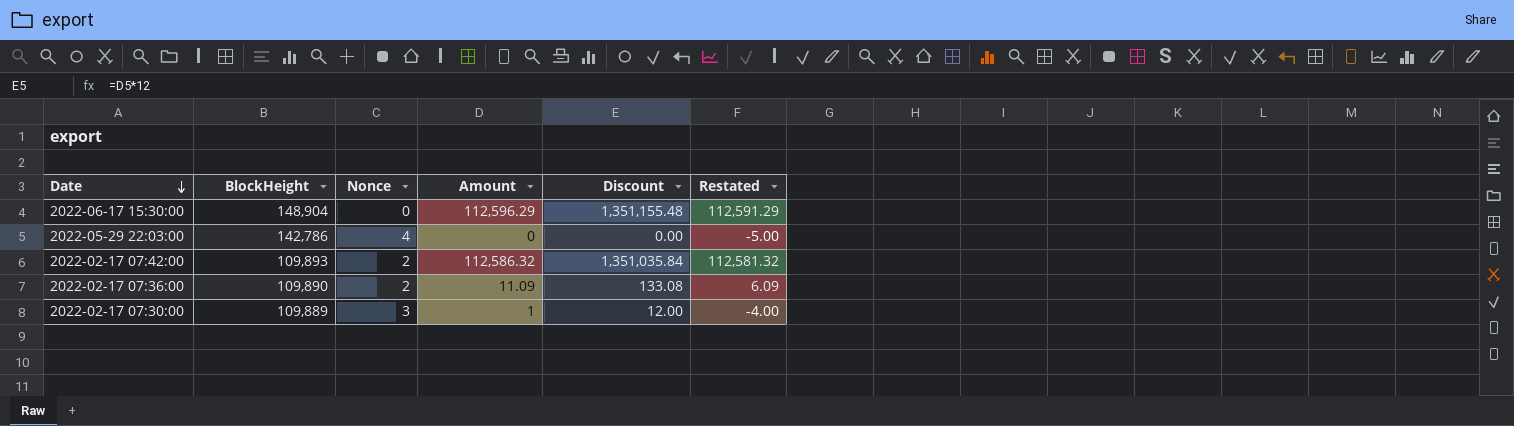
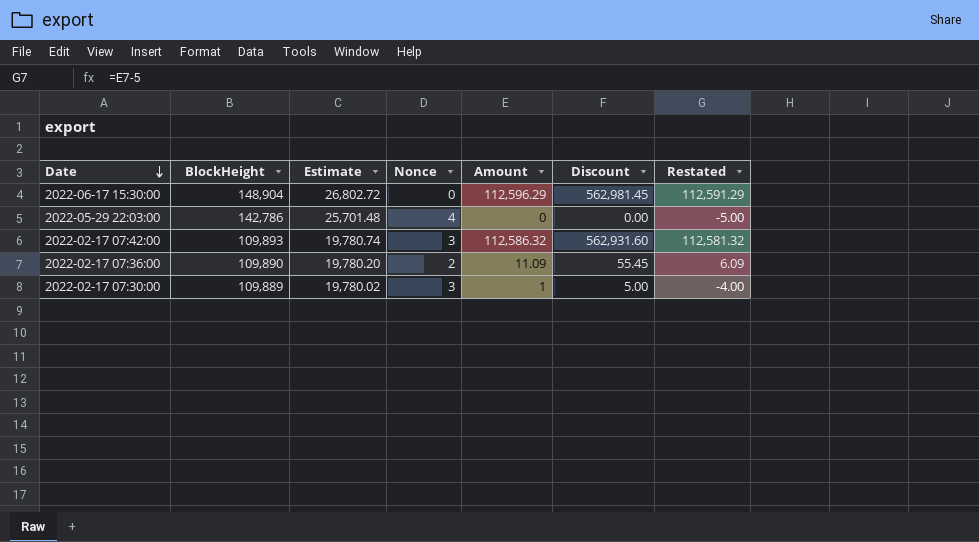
column Estimate | formula: none -> [BlockHeight] * 0.18
column Discount | formula: [Amount] * 12 -> [Amount] * 5
2022-02-17 07:42:00 | Nonce: 2 -> 3

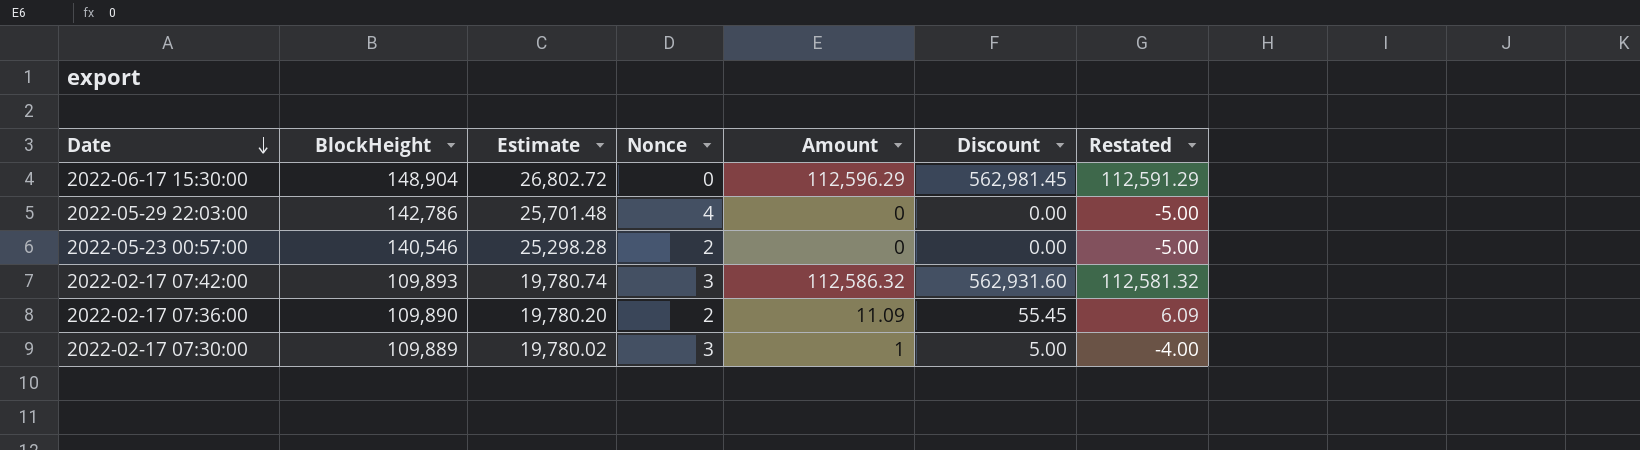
row 2022-05-23 00:57:00: none -> 140,546 | 25,298.28 | 2 | 0 | 0.00 | -5.00

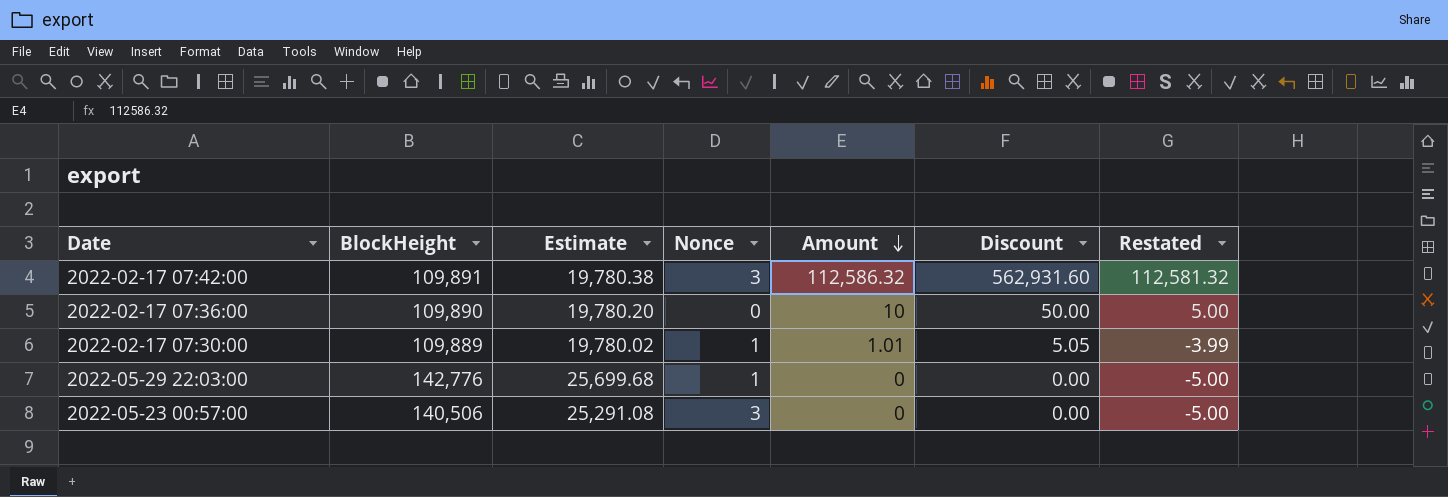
row order: Date descending -> Amount descending
row 2022-06-17 15:30:00: 148,904 | 26,802.72 | 0 | 112,596.29 | 562,981.45 | 112,591.29 -> none
2022-02-17 07:42:00 | BlockHeight: 109,893 -> 109,891
2022-02-17 07:42:00 | Estimate: 19,780.74 -> 19,780.38
2022-02-17 07:36:00 | Nonce: 2 -> 0
2022-02-17 07:36:00 | Amount: 11.09 -> 10
2022-02-17 07:36:00 | Discount: 55.45 -> 50.00
2022-02-17 07:36:00 | Restated: 6.09 -> 5.00
2022-02-17 07:30:00 | Nonce: 3 -> 1
2022-02-17 07:30:00 | Amount: 1 -> 1.01
2022-02-17 07:30:00 | Discount: 5.00 -> 5.05
2022-02-17 07:30:00 | Restated: -4.00 -> -3.99
2022-05-29 22:03:00 | BlockHeight: 142,786 -> 142,776
2022-05-29 22:03:00 | Estimate: 25,701.48 -> 25,699.68
2022-05-29 22:03:00 | Nonce: 4 -> 1
2022-05-23 00:57:00 | BlockHeight: 140,546 -> 140,506
2022-05-23 00:57:00 | Estimate: 25,298.28 -> 25,291.08
2022-05-23 00:57:00 | Nonce: 2 -> 3

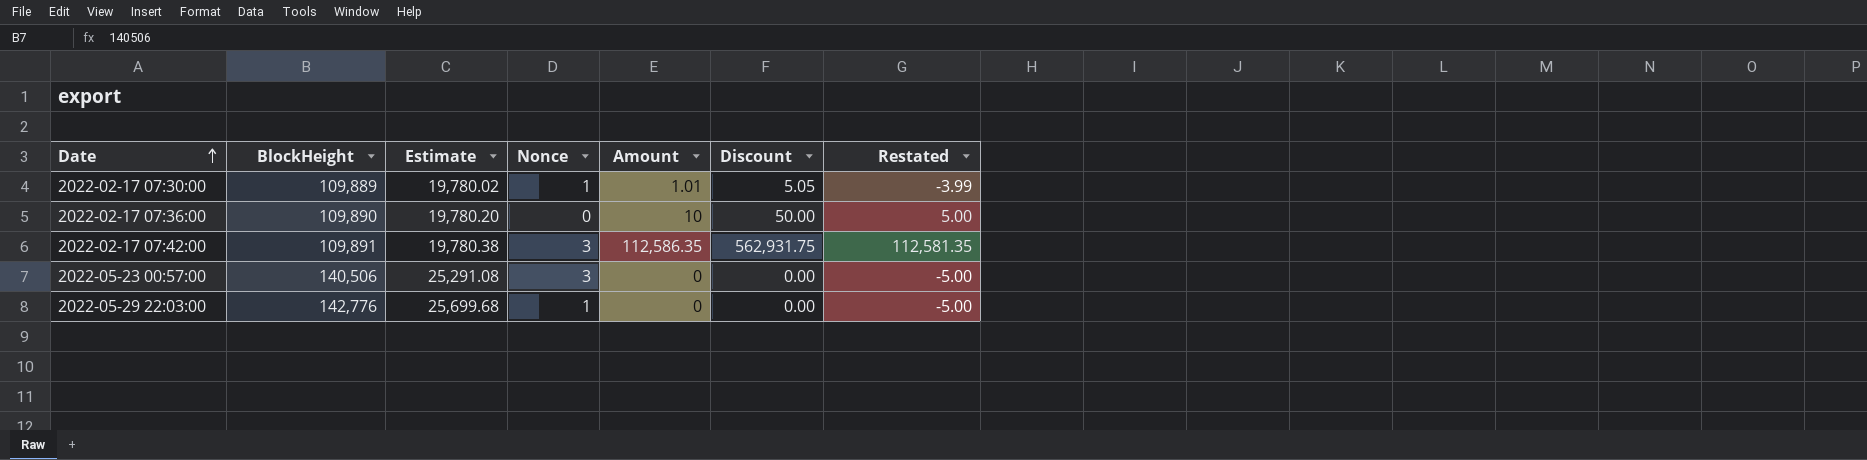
row order: Amount descending -> Date ascending
2022-02-17 07:42:00 | Amount: 112,586.32 -> 112,586.35
2022-02-17 07:42:00 | Discount: 562,931.60 -> 562,931.75
2022-02-17 07:42:00 | Restated: 112,581.32 -> 112,581.35

